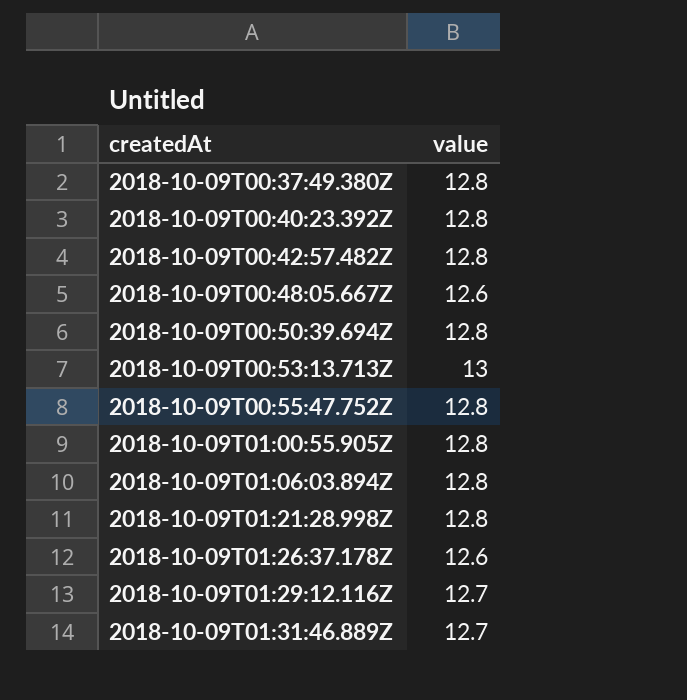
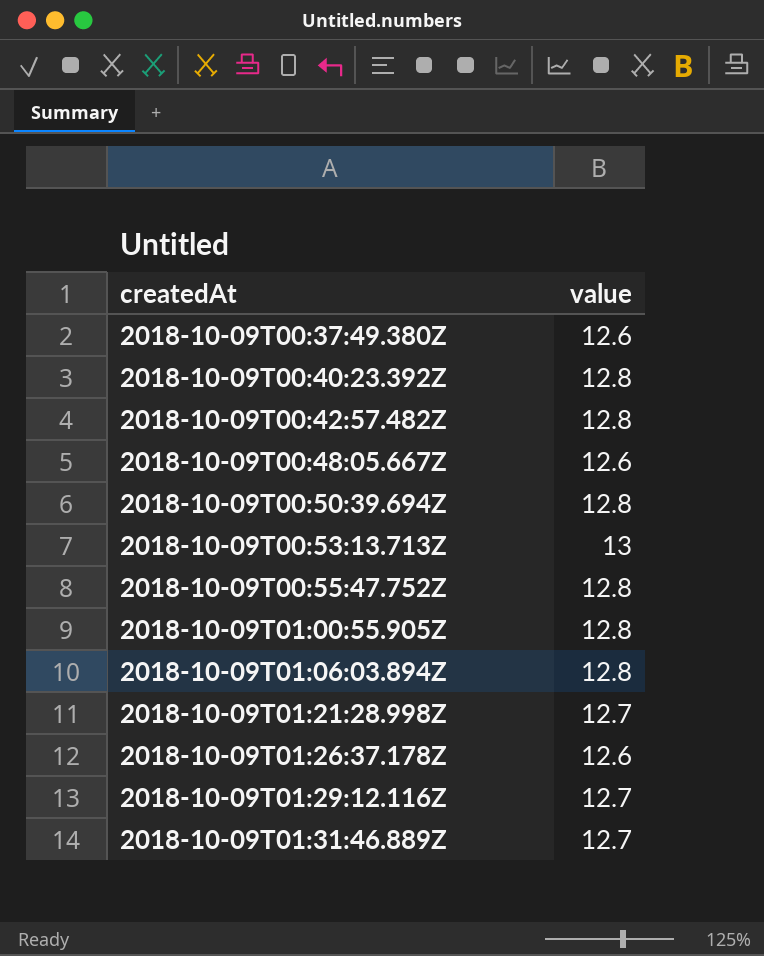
2018-10-09T00:37:49.380Z | value: 12.8 -> 12.6
2018-10-09T01:21:28.998Z | value: 12.8 -> 12.7

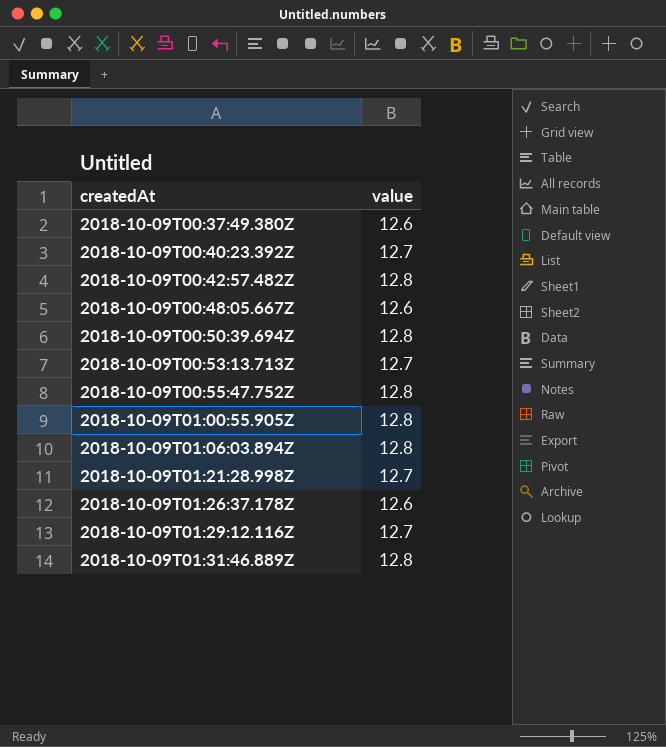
2018-10-09T00:40:23.392Z | value: 12.8 -> 12.7
2018-10-09T00:53:13.713Z | value: 13 -> 12.7
2018-10-09T01:31:46.889Z | value: 12.7 -> 12.8

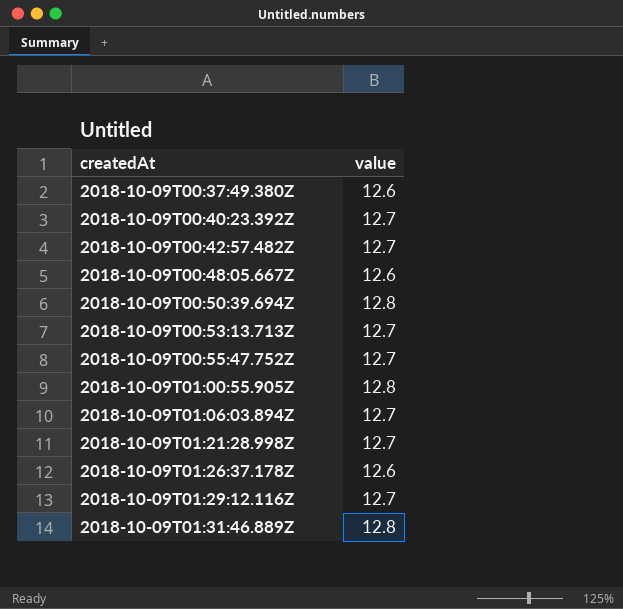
2018-10-09T00:42:57.482Z | value: 12.8 -> 12.7
2018-10-09T00:55:47.752Z | value: 12.8 -> 12.7
2018-10-09T01:06:03.894Z | value: 12.8 -> 12.7

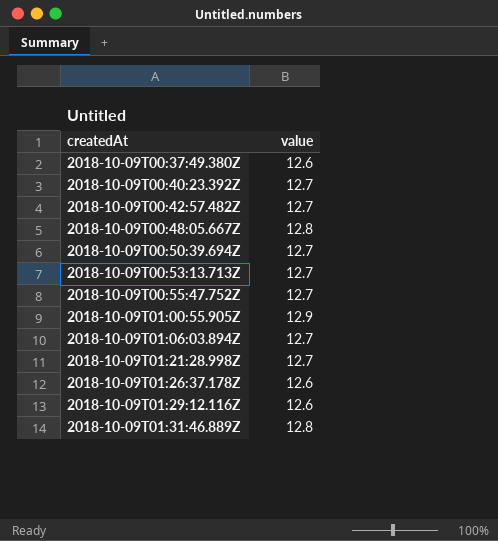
2018-10-09T00:48:05.667Z | value: 12.6 -> 12.8
2018-10-09T00:50:39.694Z | value: 12.8 -> 12.7
2018-10-09T01:00:55.905Z | value: 12.8 -> 12.9
2018-10-09T01:29:12.116Z | value: 12.7 -> 12.6

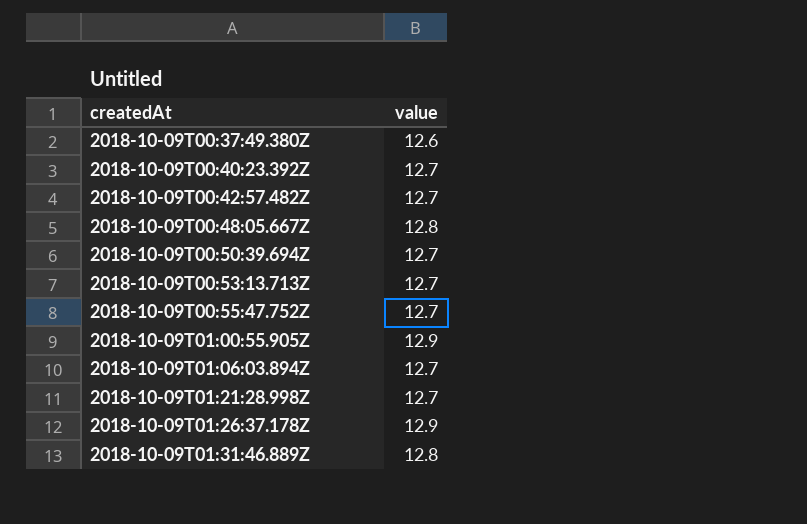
row 2018-10-09T01:29:12.116Z: 12.6 -> none
2018-10-09T01:26:37.178Z | value: 12.6 -> 12.9

